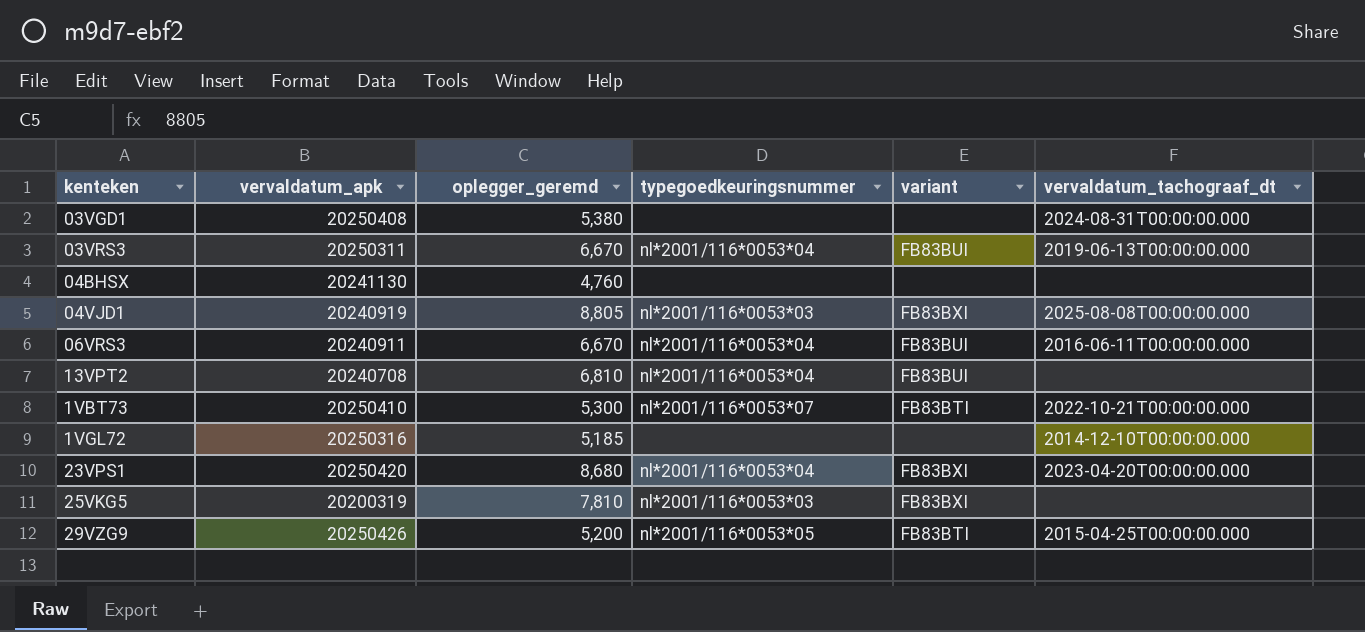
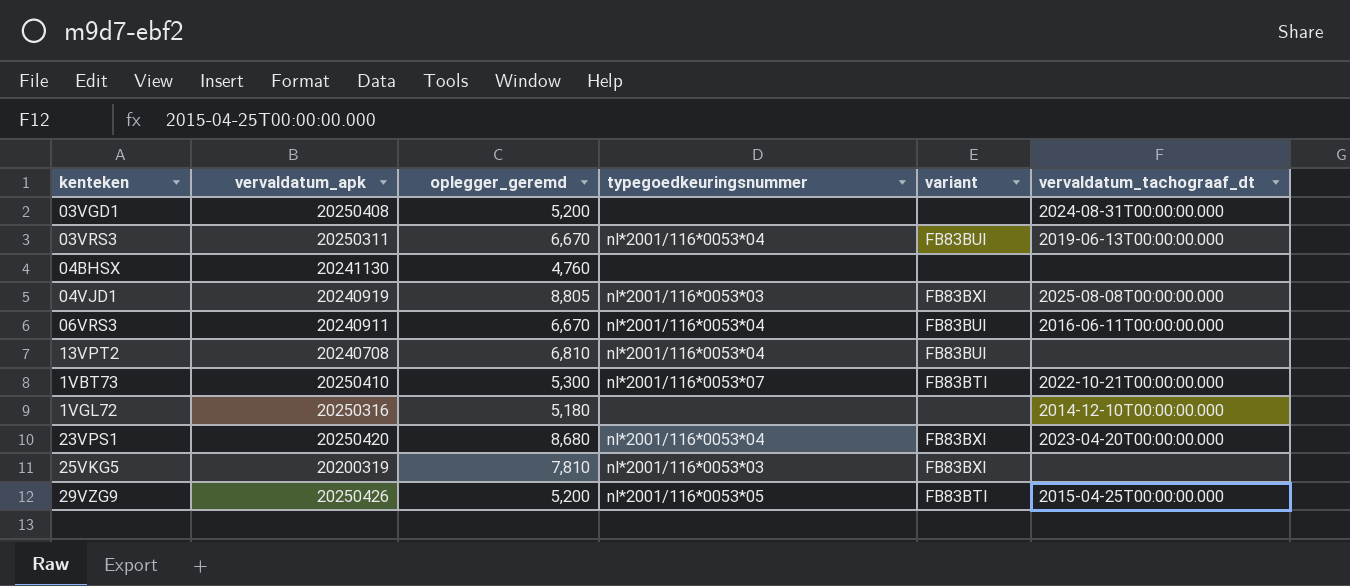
03VGD1 | oplegger_geremd: 5,380 -> 5,200
1VGL72 | oplegger_geremd: 5,185 -> 5,180

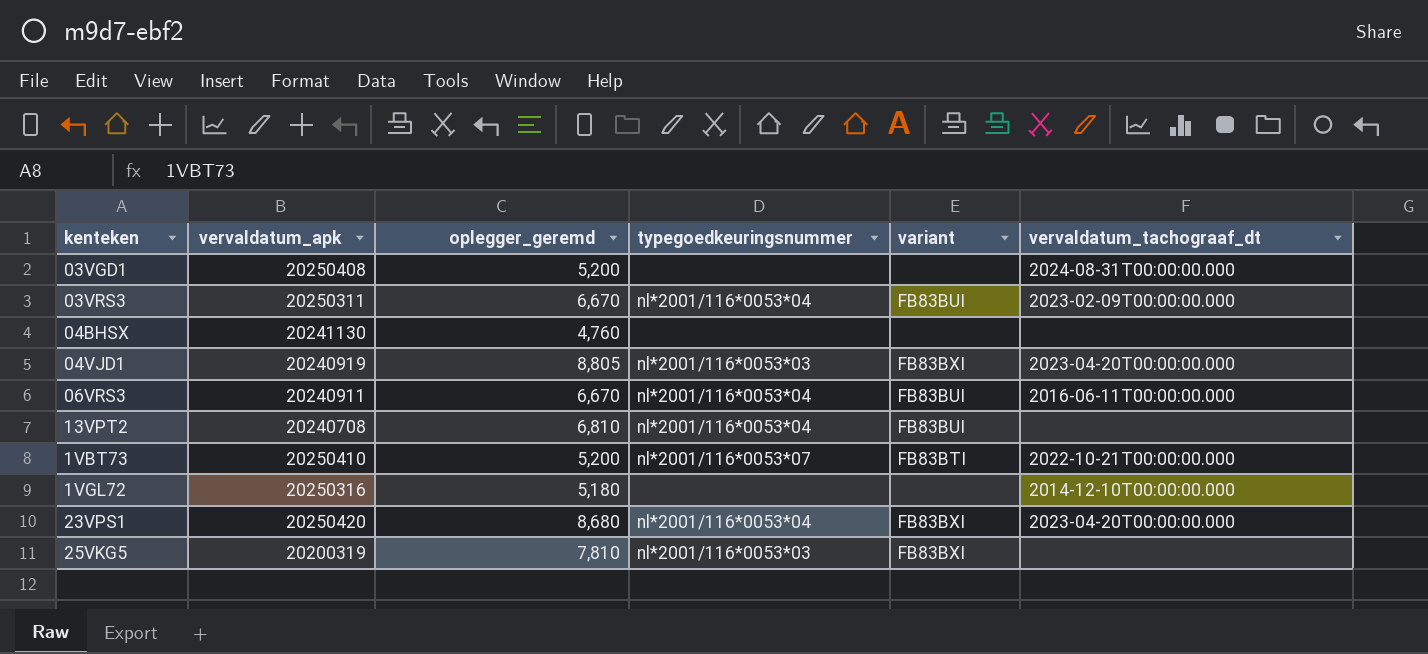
row 29VZG9: 20250426 | 5,200 | nl*2001/116*0053*05 | FB83BTI | 2015-04-25T00:00:00.000 -> none
03VRS3 | vervaldatum_tachograaf_dt: 2019-06-13T00:00:00.000 -> 2023-02-09T00:00:00.000
04VJD1 | vervaldatum_tachograaf_dt: 2025-08-08T00:00:00.000 -> 2023-04-20T00:00:00.000
1VBT73 | oplegger_geremd: 5,300 -> 5,200

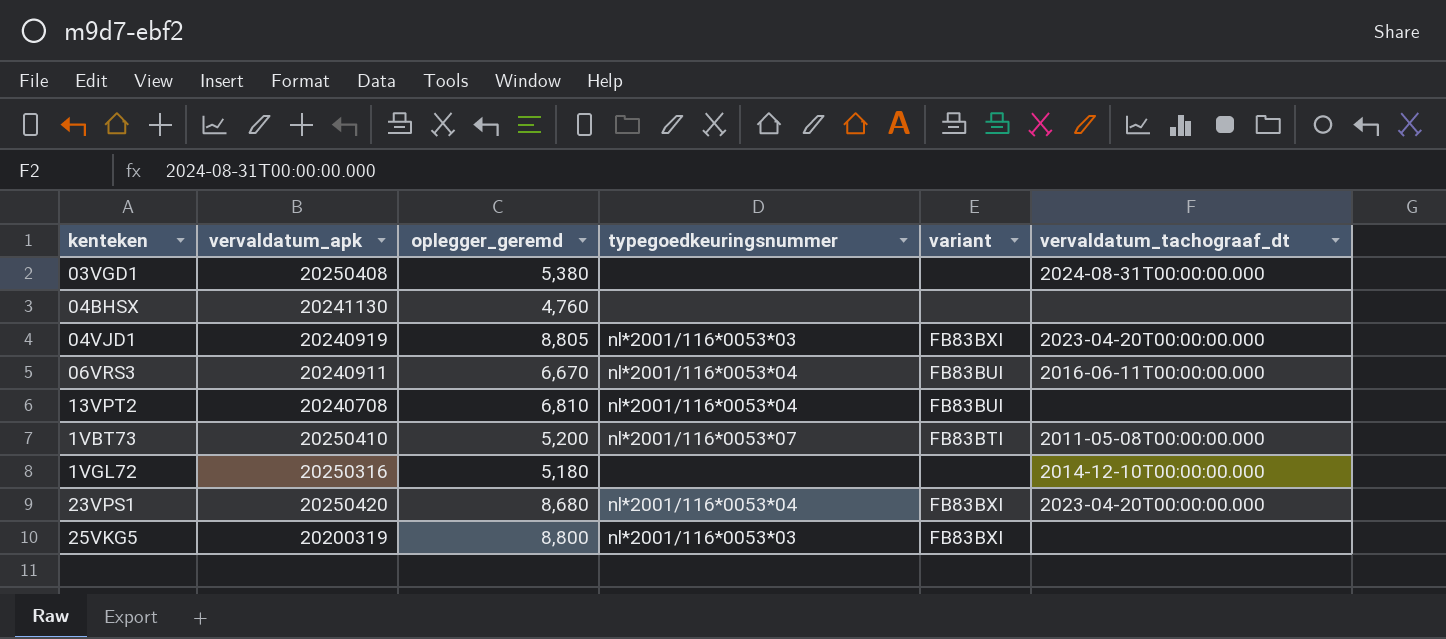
row 03VRS3: 20250311 | 6,670 | nl*2001/116*0053*04 | FB83BUI | 2023-02-09T00:00:00.000 -> none
03VGD1 | oplegger_geremd: 5,200 -> 5,380
1VBT73 | vervaldatum_tachograaf_dt: 2022-10-21T00:00:00.000 -> 2011-05-08T00:00:00.000
25VKG5 | oplegger_geremd: 7,810 -> 8,800

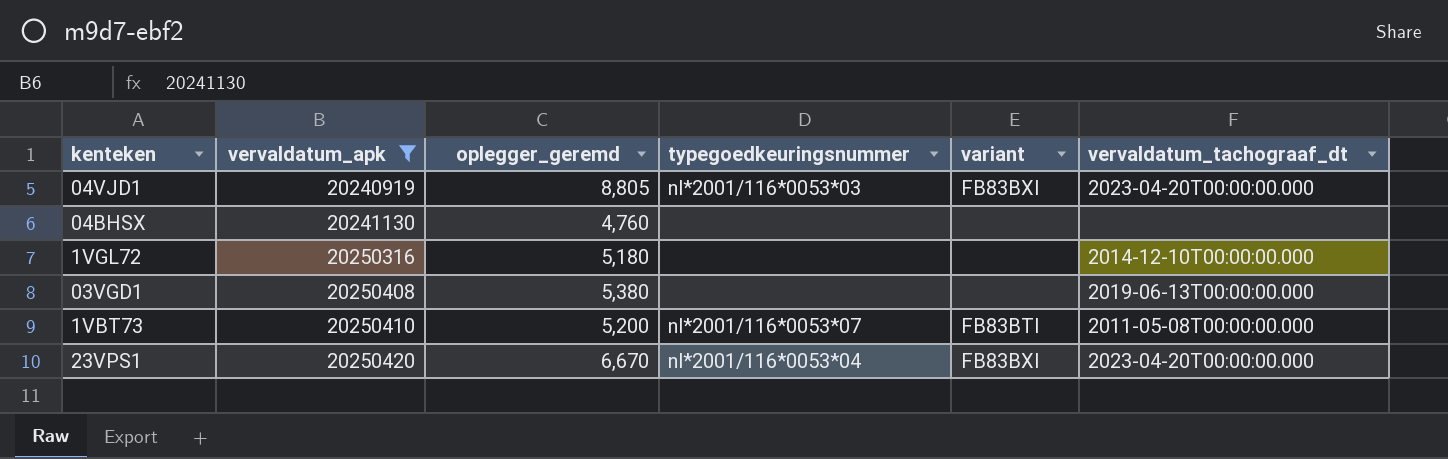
filter: none -> vervaldatum_apk >= 20240919
row order: none -> vervaldatum_apk ascending
03VGD1 | vervaldatum_tachograaf_dt: 2024-08-31T00:00:00.000 -> 2019-06-13T00:00:00.000
23VPS1 | oplegger_geremd: 8,680 -> 6,670

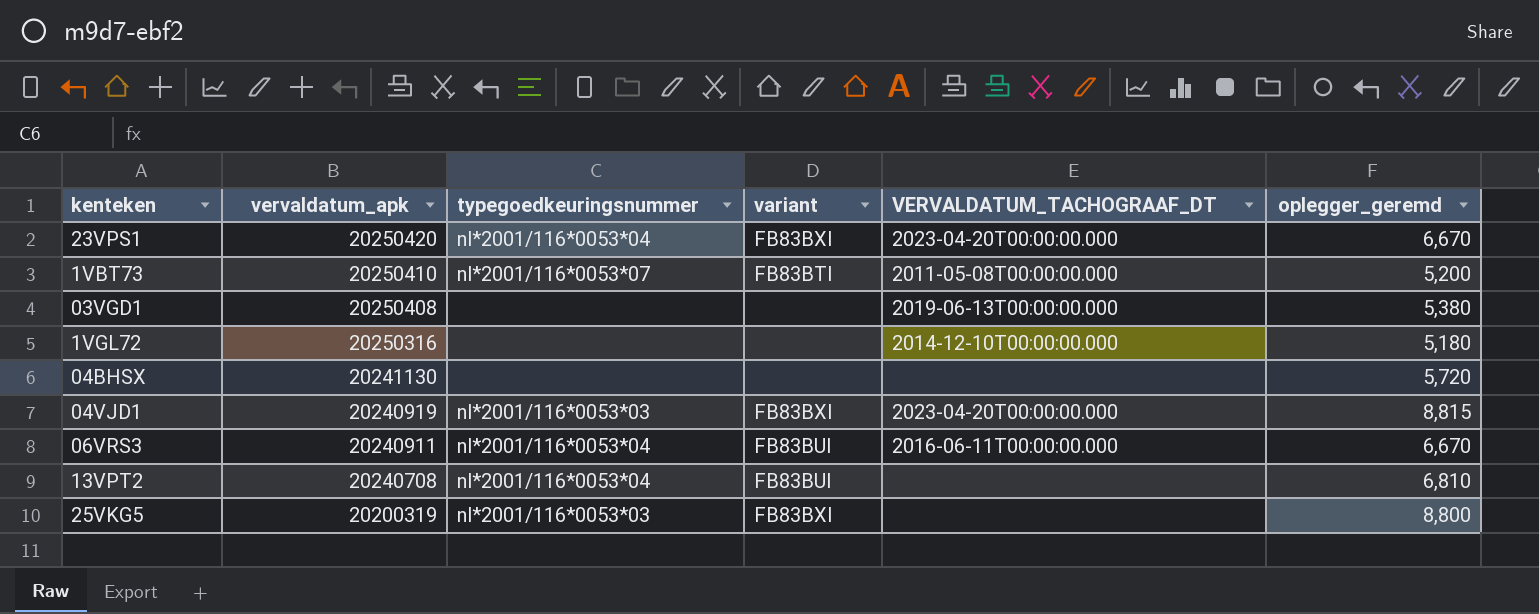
filter: vervaldatum_apk >= 20240919 -> none
row order: vervaldatum_apk ascending -> vervaldatum_apk descending
column name: vervaldatum_tachograaf_dt -> VERVALDATUM_TACHOGRAAF_DT
column oplegger_geremd | position: 3 -> 6
04BHSX | oplegger_geremd: 4,760 -> 5,720
04VJD1 | oplegger_geremd: 8,805 -> 8,815

